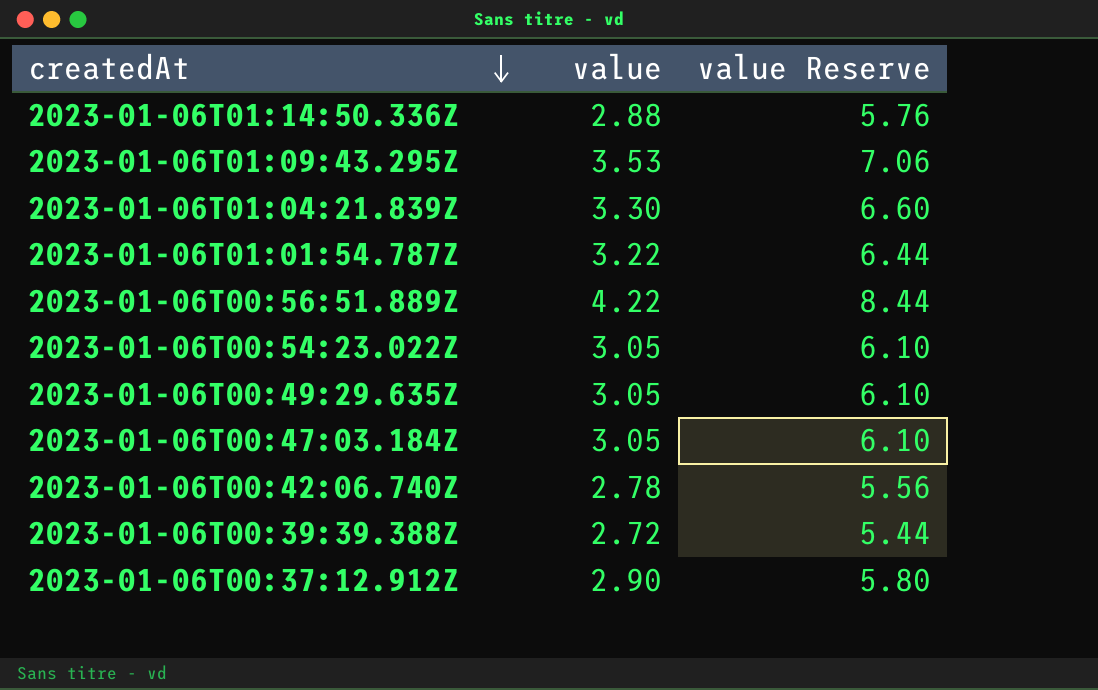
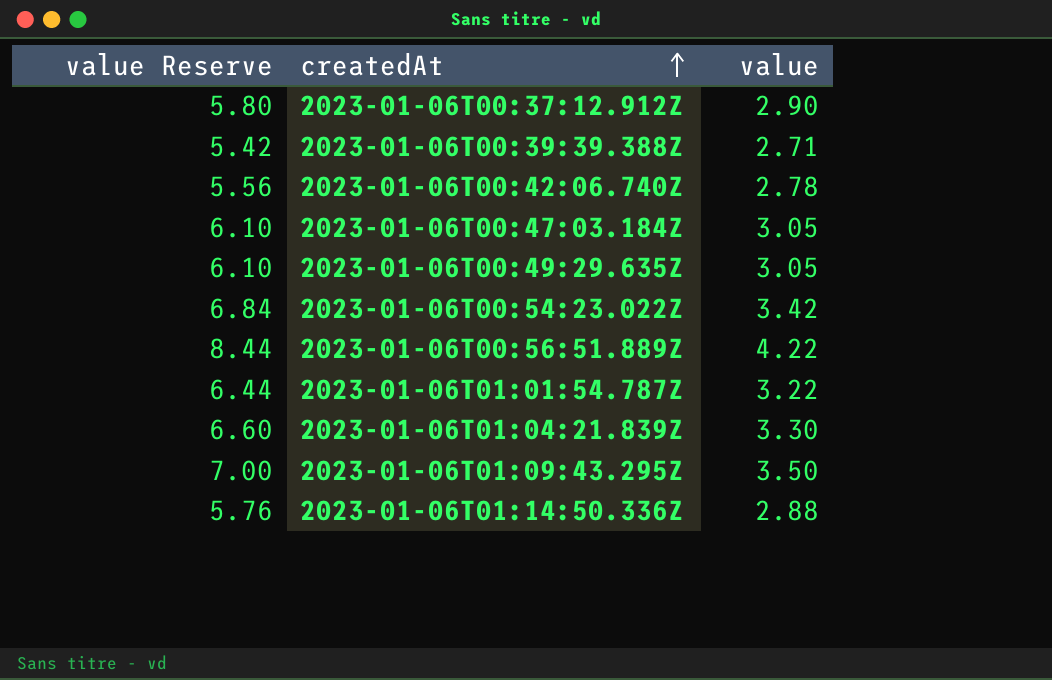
row order: createdAt descending -> createdAt ascending
column value Reserve | position: 3 -> 1
2023-01-06T00:39:39.388Z | value Reserve: 5.44 -> 5.42
2023-01-06T00:39:39.388Z | value: 2.72 -> 2.71
2023-01-06T00:54:23.022Z | value Reserve: 6.10 -> 6.84
2023-01-06T00:54:23.022Z | value: 3.05 -> 3.42
2023-01-06T01:09:43.295Z | value Reserve: 7.06 -> 7.00
2023-01-06T01:09:43.295Z | value: 3.53 -> 3.50

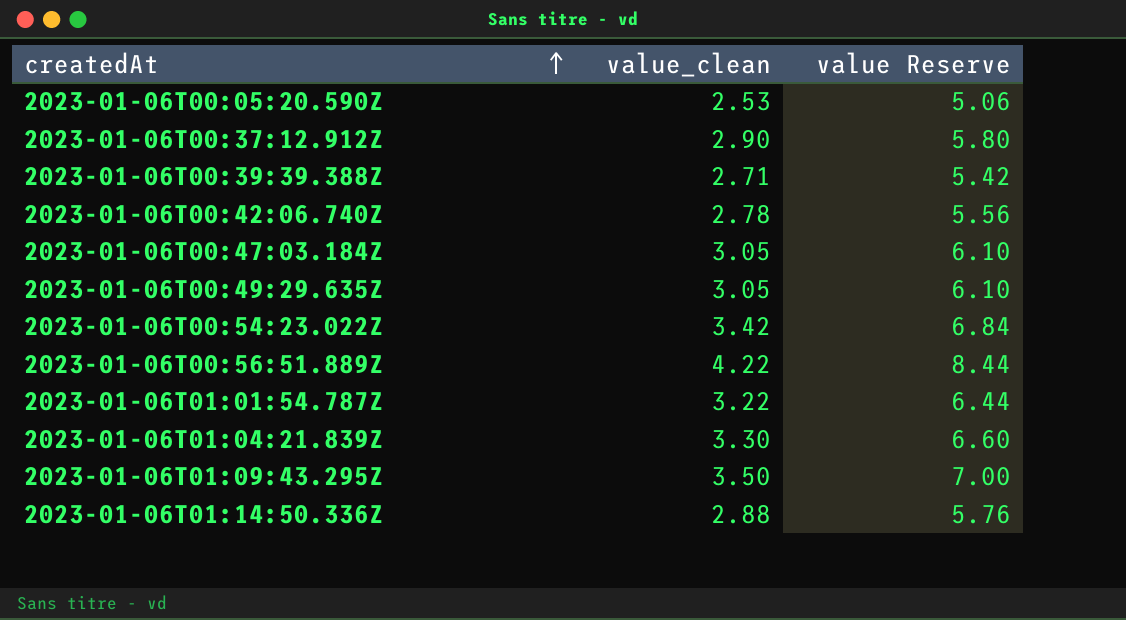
column name: value -> value_clean
column value Reserve | position: 1 -> 3
row 2023-01-06T00:05:20.590Z: none -> 2.53 | 5.06

